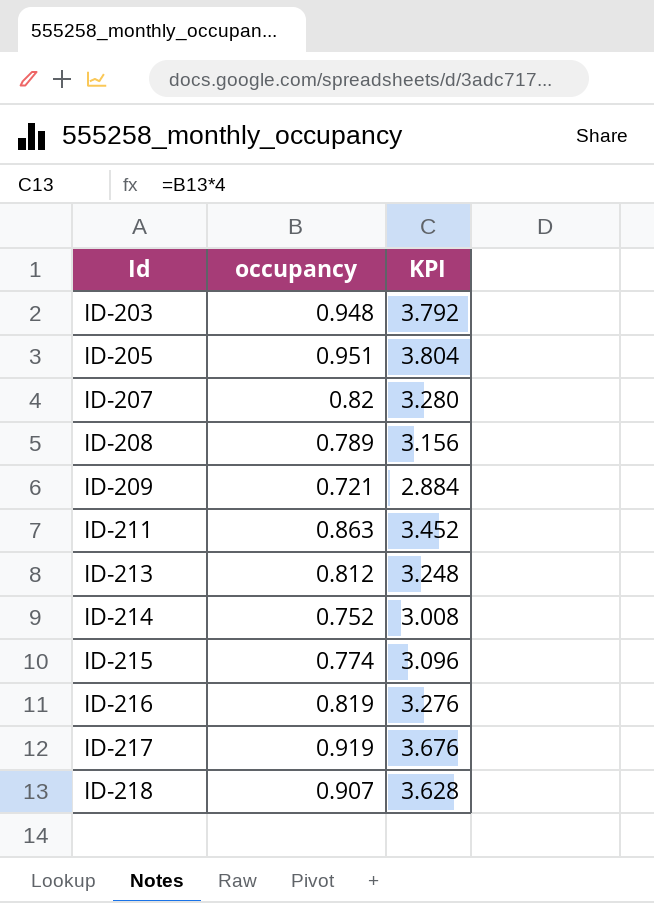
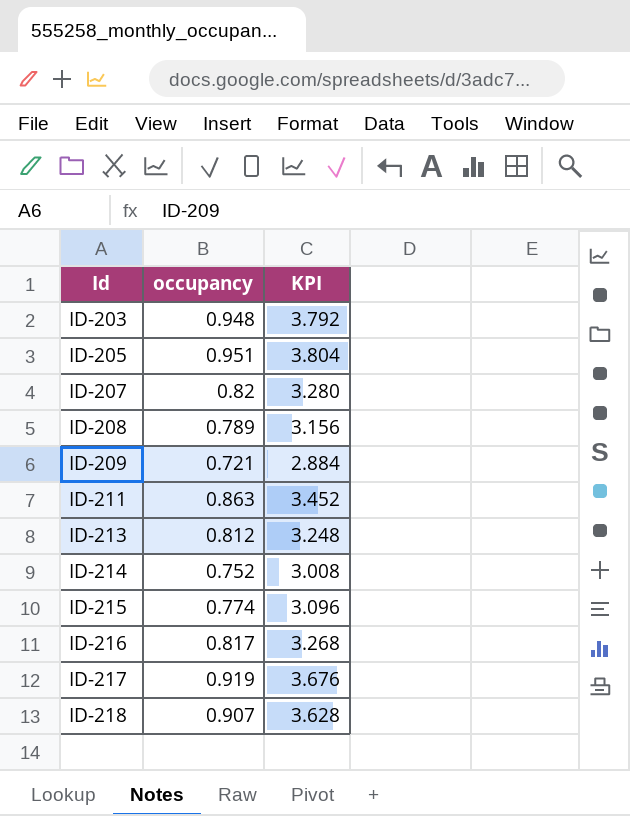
ID-216 | occupancy: 0.819 -> 0.817
ID-216 | KPI: 3.276 -> 3.268

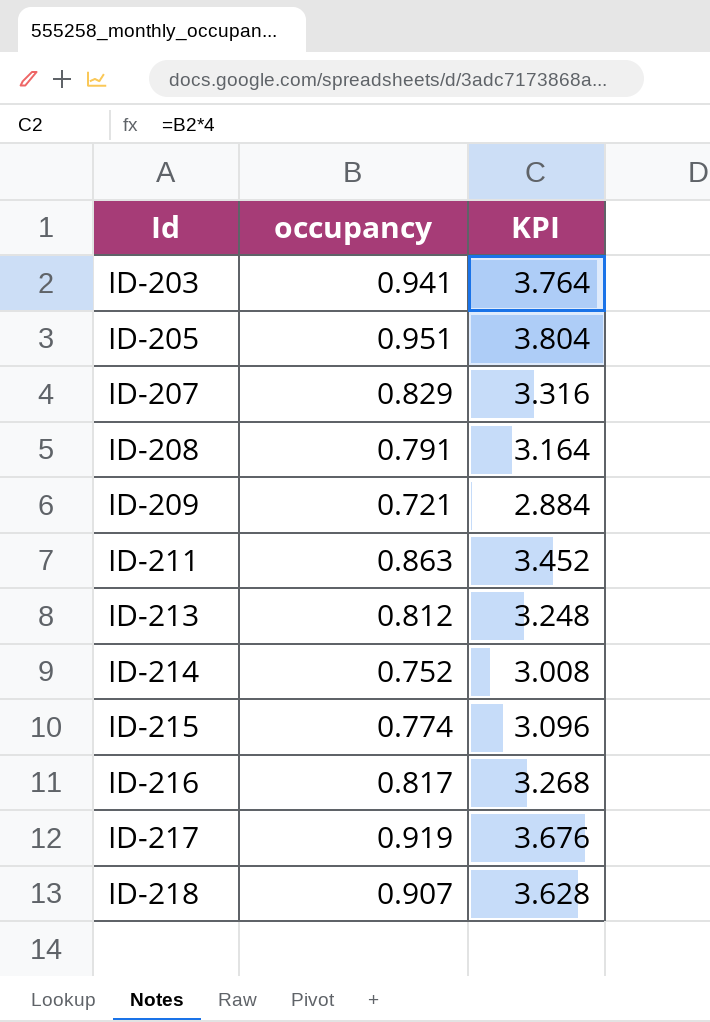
ID-203 | occupancy: 0.948 -> 0.941
ID-203 | KPI: 3.792 -> 3.764
ID-207 | occupancy: 0.82 -> 0.829
ID-207 | KPI: 3.280 -> 3.316
ID-208 | occupancy: 0.789 -> 0.791
ID-208 | KPI: 3.156 -> 3.164

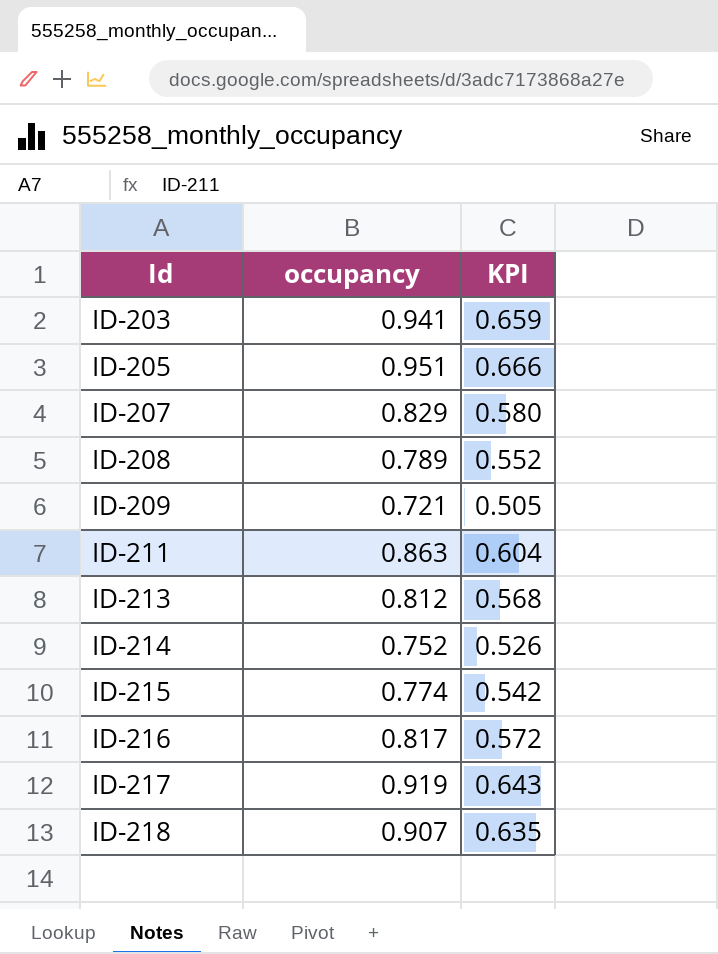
column KPI | formula: [occupancy] * 4 -> [occupancy] * 0.7
ID-208 | occupancy: 0.791 -> 0.789

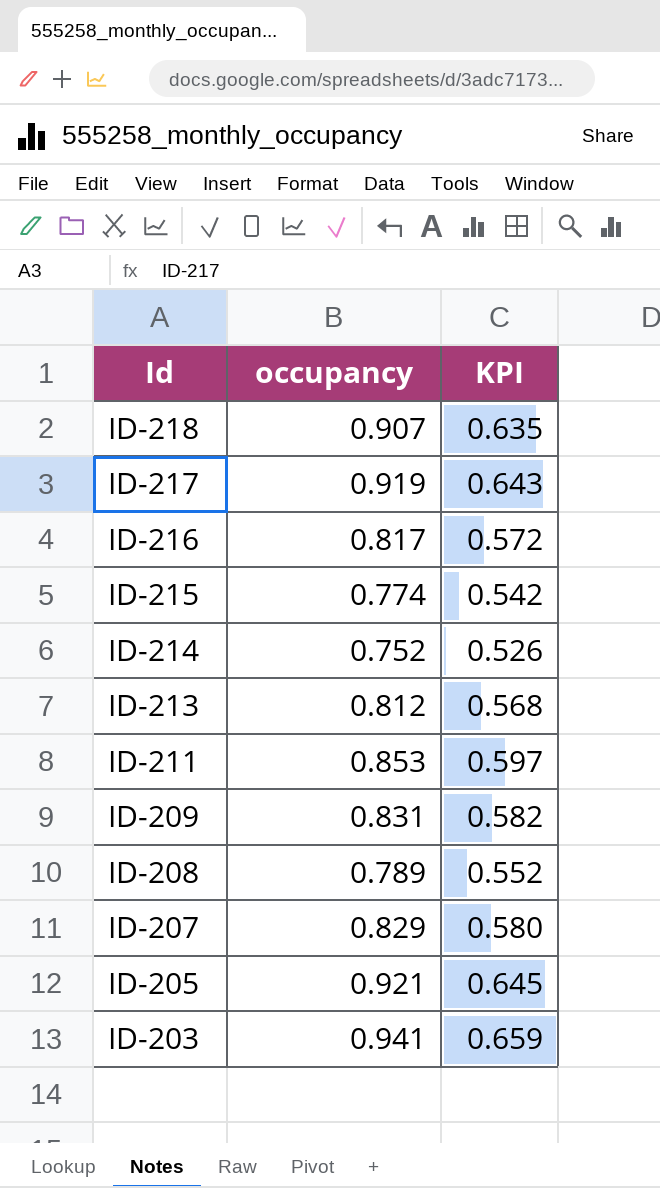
row order: Id ascending -> Id descending
ID-211 | occupancy: 0.863 -> 0.853
ID-211 | KPI: 0.604 -> 0.597
ID-209 | occupancy: 0.721 -> 0.831
ID-209 | KPI: 0.505 -> 0.582
ID-205 | occupancy: 0.951 -> 0.921
ID-205 | KPI: 0.666 -> 0.645

